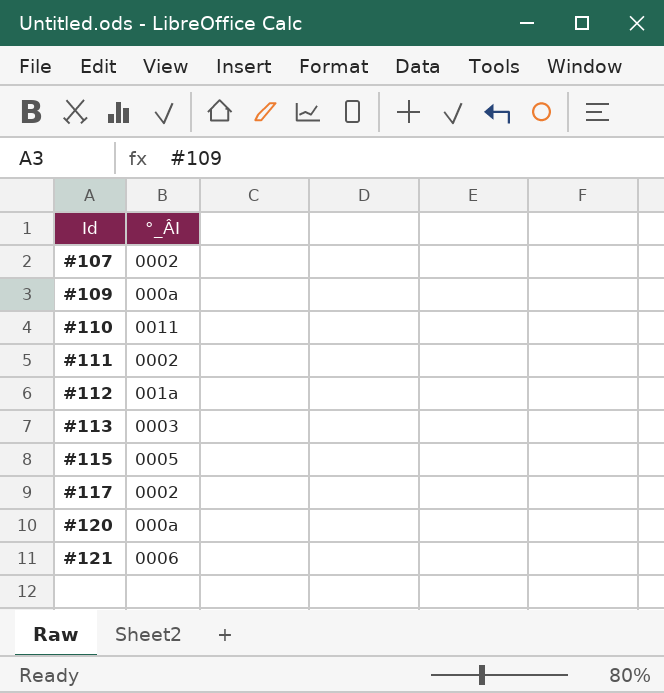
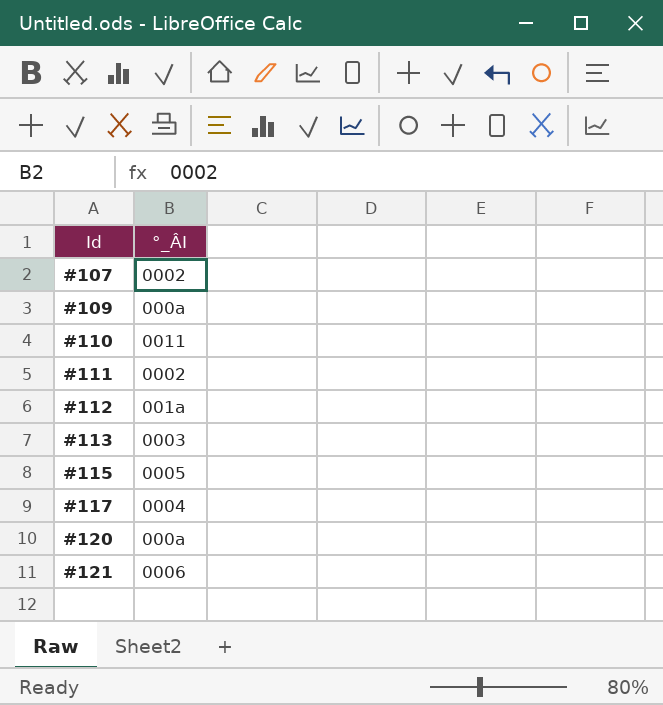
#117 | °_ÂI: 0002 -> 0004

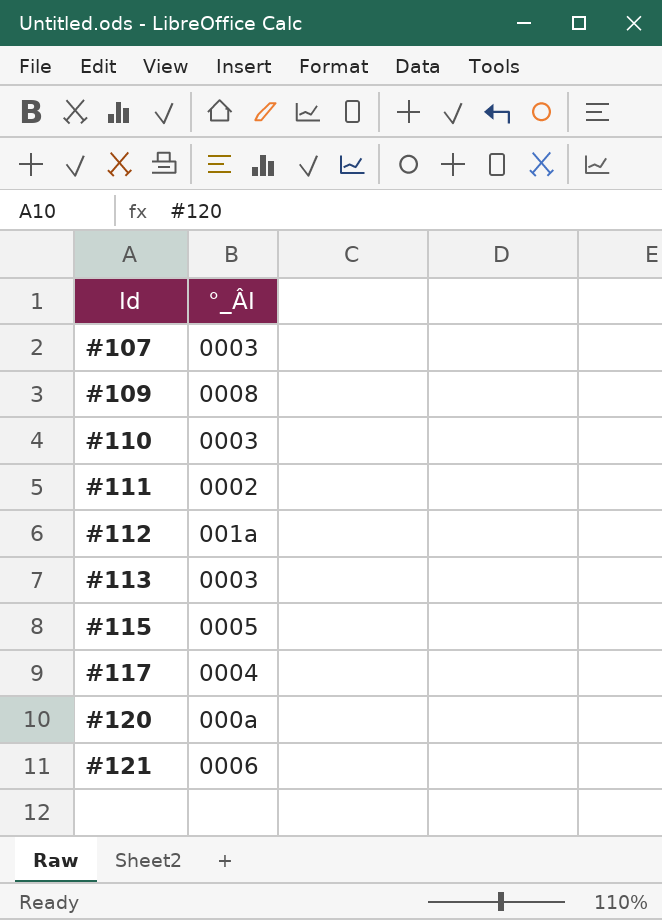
#107 | °_ÂI: 0002 -> 0003
#109 | °_ÂI: 000a -> 0008
#110 | °_ÂI: 0011 -> 0003

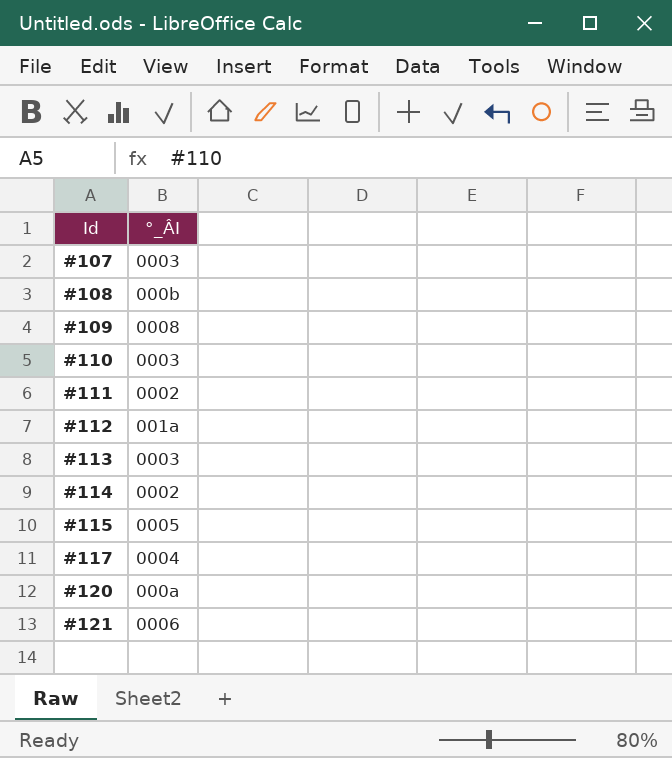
row #108: none -> 000b
row #114: none -> 0002

